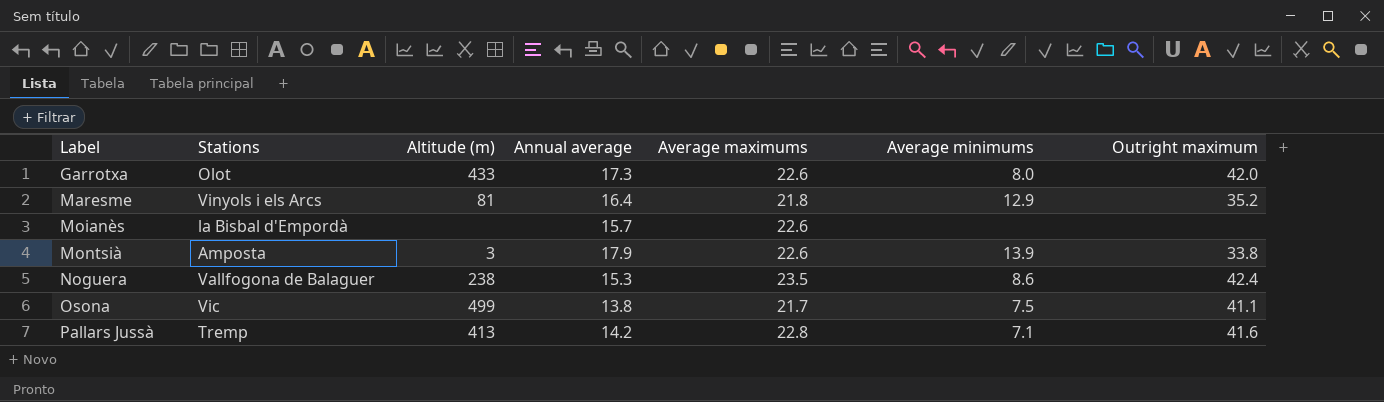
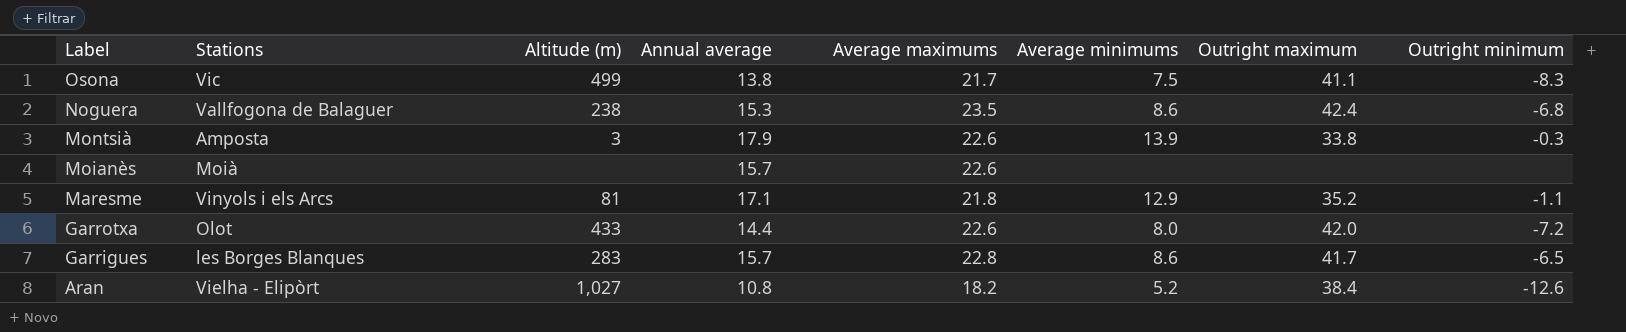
row order: Label ascending -> Label descending
column Outright minimum | position: none -> 8
row Pallars Jussà: Tremp | 413 | 14.2 | 22.8 | 7.1 | 41.6 -> none
Moianès | Stations: la Bisbal d'Empordà -> Moià
Maresme | Annual average: 16.4 -> 17.1
Garrotxa | Annual average: 17.3 -> 14.4
row Garrigues: none -> les Borges Blanques | 283 | 15.7 | 22.8 | 8.6 | 41.7 | -6.5
row Aran: none -> Vielha - Elipòrt | 1,027 | 10.8 | 18.2 | 5.2 | 38.4 | -12.6

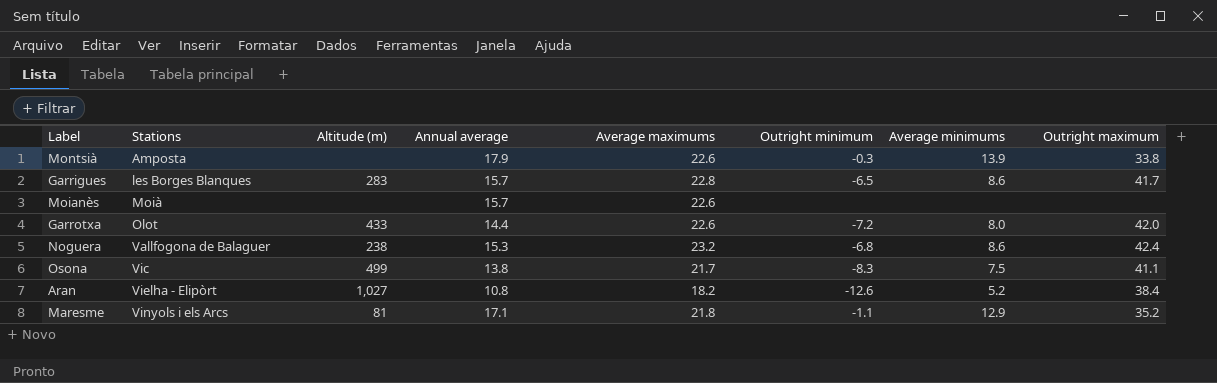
row order: Label descending -> Stations ascending
column Outright minimum | position: 8 -> 6
Montsià | Altitude (m): 3 -> none
Noguera | Average maximums: 23.5 -> 23.2

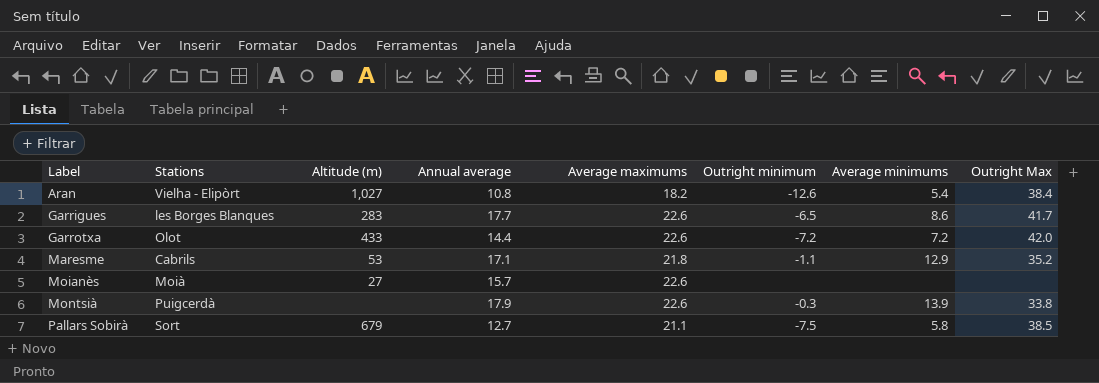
row order: Stations ascending -> Label ascending
column name: Outright maximum -> Outright Max
row Noguera: Vallfogona de Balaguer | 238 | 15.3 | 23.2 | -6.8 | 8.6 | 42.4 -> none
row Osona: Vic | 499 | 13.8 | 21.7 | -8.3 | 7.5 | 41.1 -> none
Aran | Average minimums: 5.2 -> 5.4
Garrigues | Annual average: 15.7 -> 17.7
Garrigues | Average maximums: 22.8 -> 22.6
Garrotxa | Average minimums: 8.0 -> 7.2
Maresme | Stations: Vinyols i els Arcs -> Cabrils
Maresme | Altitude (m): 81 -> 53
Moianès | Altitude (m): none -> 27
Montsià | Stations: Amposta -> Puigcerdà
row Pallars Sobirà: none -> Sort | 679 | 12.7 | 21.1 | -7.5 | 5.8 | 38.5

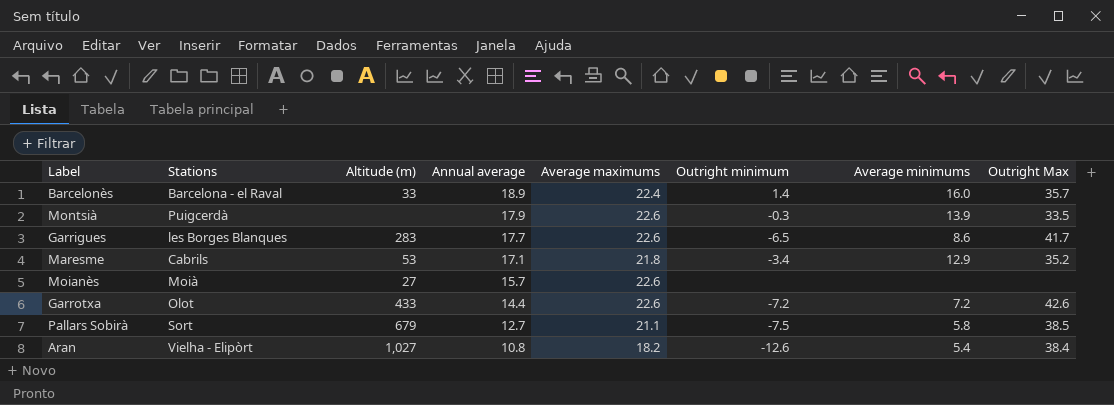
row order: Label ascending -> Annual average descending
row Barcelonès: none -> Barcelona - el Raval | 33 | 18.9 | 22.4 | 1.4 | 16.0 | 35.7
Montsià | Outright Max: 33.8 -> 33.5
Maresme | Outright minimum: -1.1 -> -3.4
Garrotxa | Outright Max: 42.0 -> 42.6

